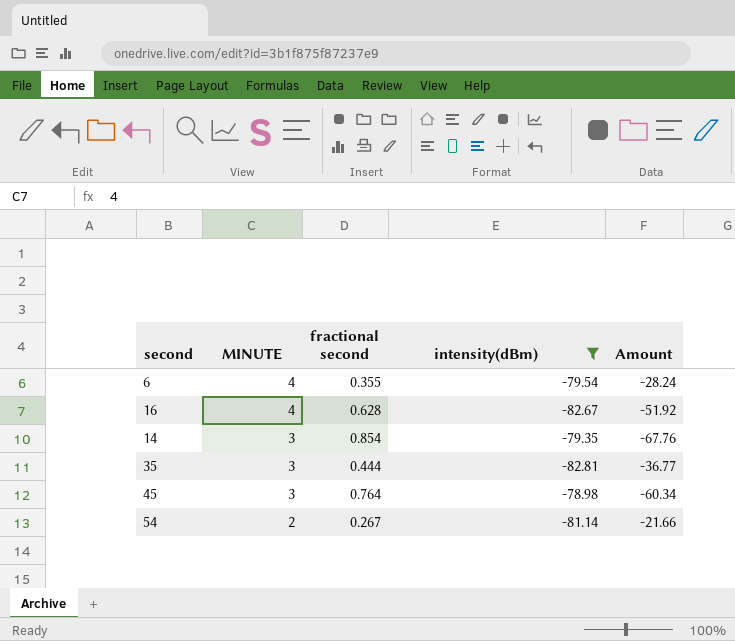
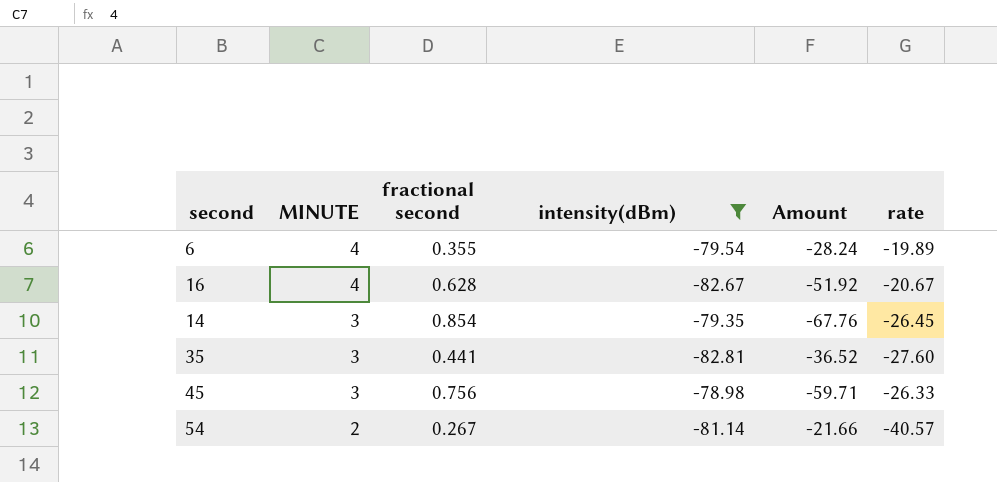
column rate | formula: none -> [intensity(dBm)] / [MINUTE]
35 | fractional second: 0.444 -> 0.441
35 | Amount: -36.77 -> -36.52
45 | fractional second: 0.764 -> 0.756
45 | Amount: -60.34 -> -59.71

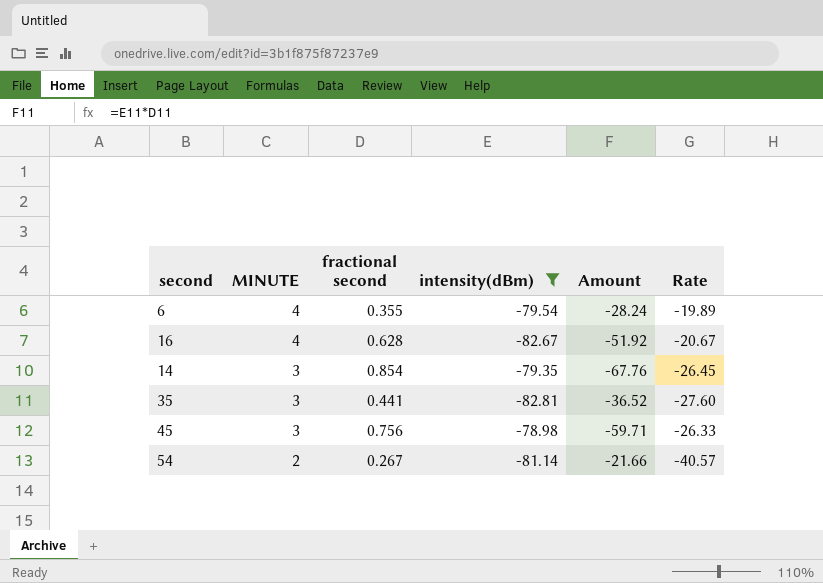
column name: rate -> Rate

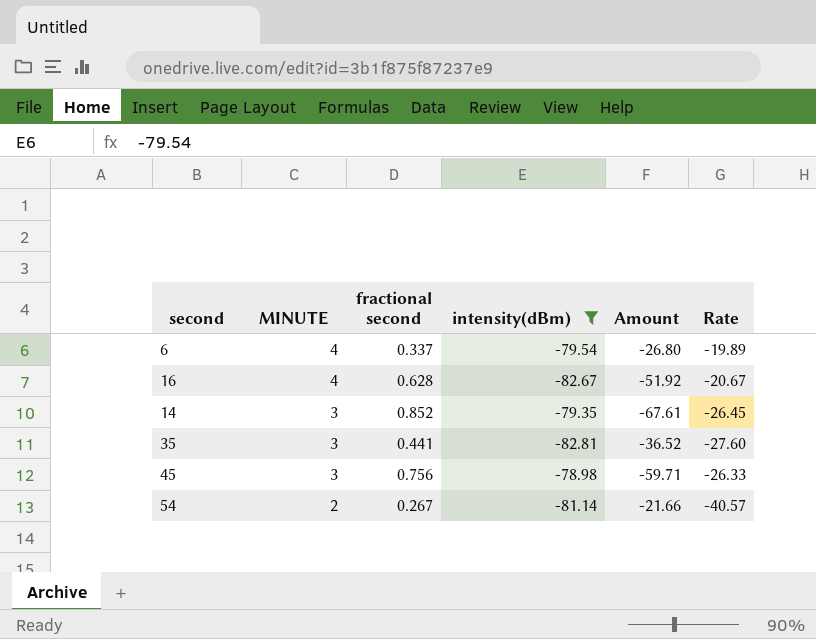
6 | fractional second: 0.355 -> 0.337
6 | Amount: -28.24 -> -26.80
14 | fractional second: 0.854 -> 0.852
14 | Amount: -67.76 -> -67.61

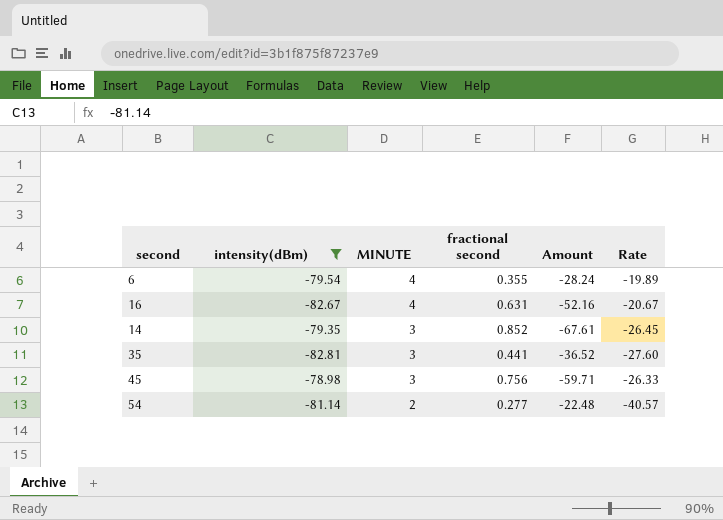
column intensity(dBm) | position: 4 -> 2
6 | fractional second: 0.337 -> 0.355
6 | Amount: -26.80 -> -28.24
16 | fractional second: 0.628 -> 0.631
16 | Amount: -51.92 -> -52.16
54 | fractional second: 0.267 -> 0.277
54 | Amount: -21.66 -> -22.48

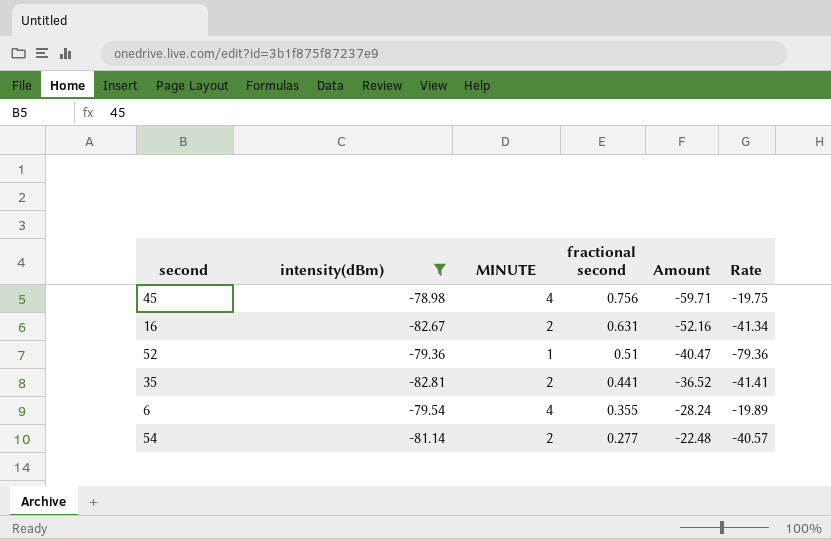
row order: MINUTE descending -> fractional second descending
row 14: -79.35 | 3 | 0.852 | -67.61 | -26.45 -> none
45 | MINUTE: 3 -> 4
45 | Rate: -26.33 -> -19.75
16 | MINUTE: 4 -> 2
16 | Rate: -20.67 -> -41.34
row 52: none -> -79.36 | 1 | 0.51 | -40.47 | -79.36
35 | MINUTE: 3 -> 2
35 | Rate: -27.60 -> -41.41

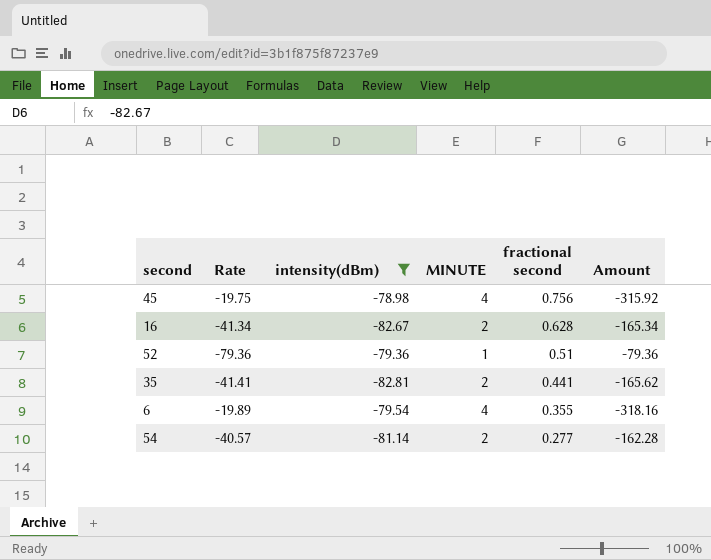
column Rate | position: 6 -> 2
column Amount | formula: [intensity(dBm)] * [fractional second] -> [intensity(dBm)] * [MINUTE]
16 | fractional second: 0.631 -> 0.628

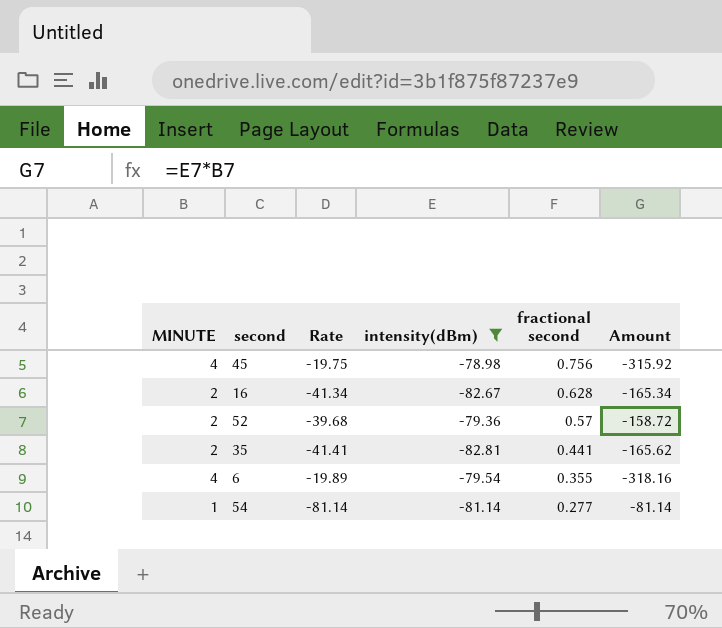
column MINUTE | position: 4 -> 1
52 | MINUTE: 1 -> 2
52 | Rate: -79.36 -> -39.68
52 | fractional second: 0.51 -> 0.57
52 | Amount: -79.36 -> -158.72
54 | MINUTE: 2 -> 1
54 | Rate: -40.57 -> -81.14
54 | Amount: -162.28 -> -81.14

